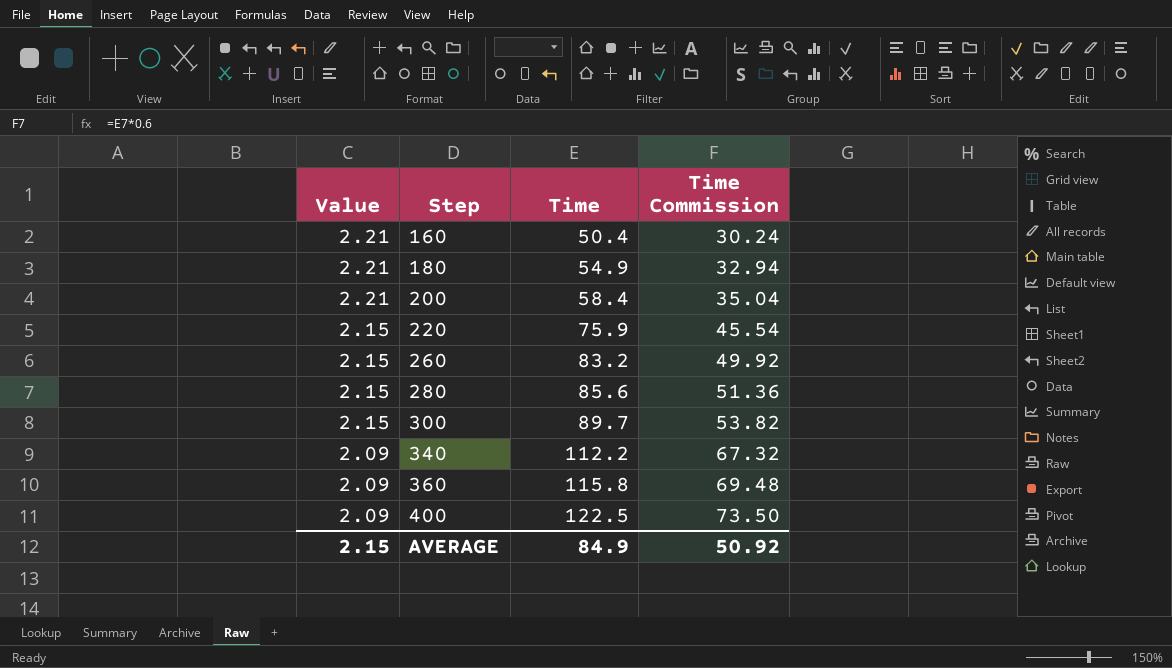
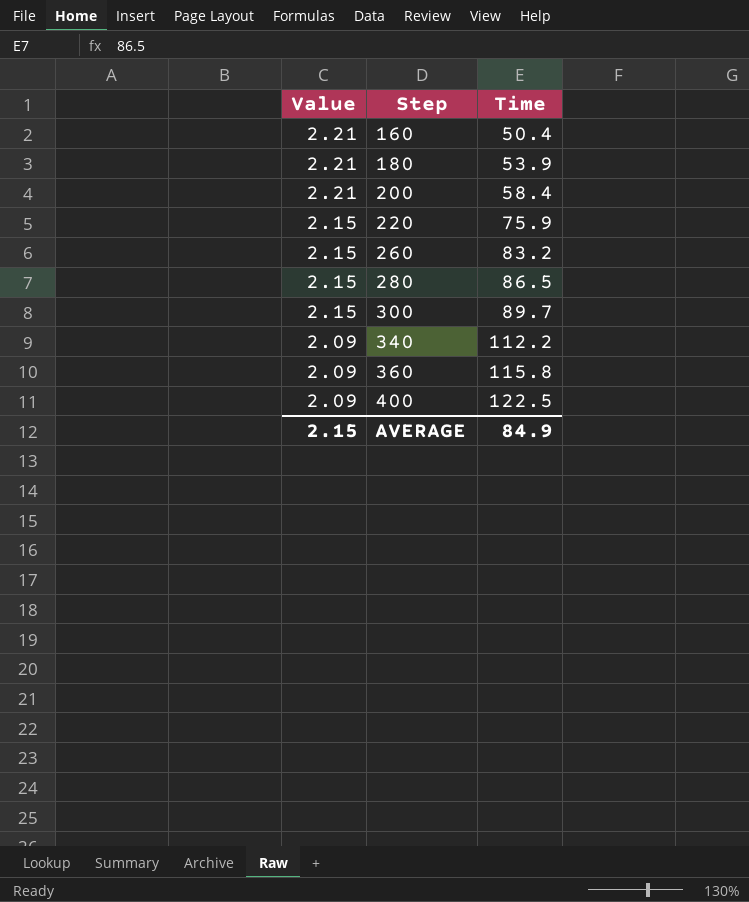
column Time Commission | formula: [Time] * 0.6 -> none
180 | Time: 54.9 -> 53.9
280 | Time: 85.6 -> 86.5

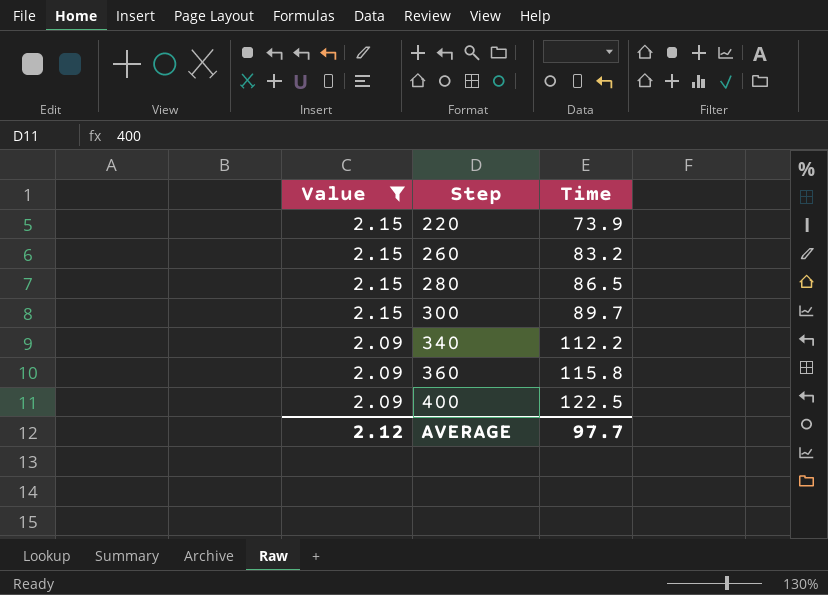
filter: none -> Value != 2.21
220 | Time: 75.9 -> 73.9
AVERAGE | Value: 2.15 -> 2.12
AVERAGE | Time: 84.9 -> 97.7

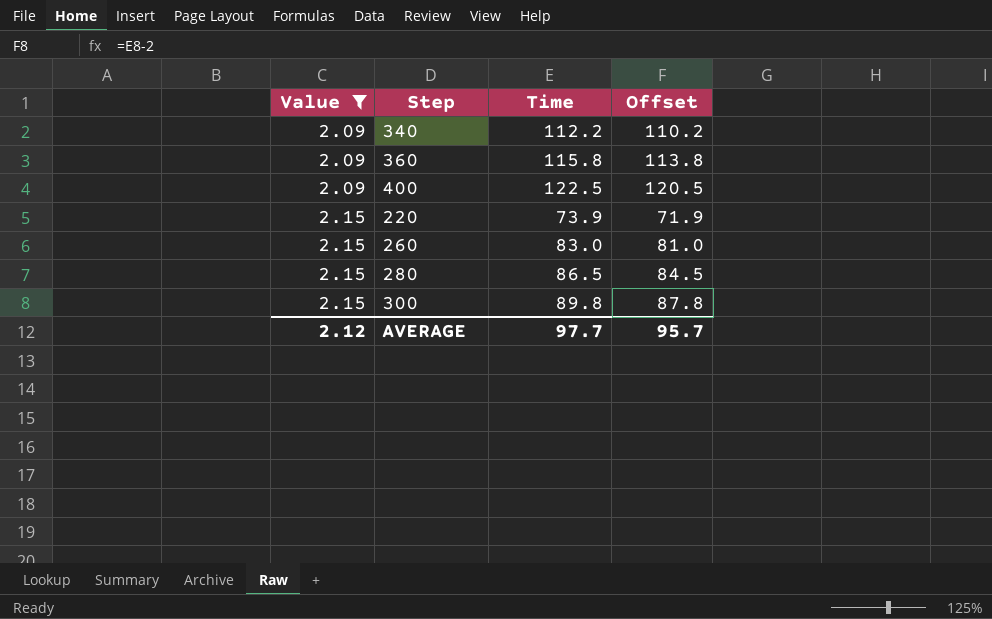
row order: Value descending -> Value ascending
column Offset | formula: none -> [Time] - 2
260 | Time: 83.2 -> 83.0
300 | Time: 89.7 -> 89.8

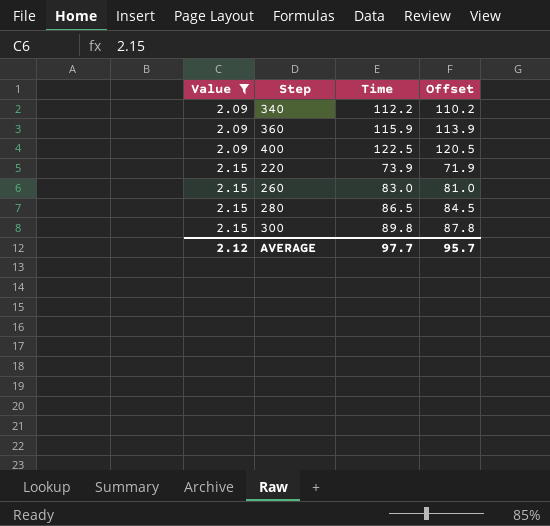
360 | Time: 115.8 -> 115.9
360 | Offset: 113.8 -> 113.9

